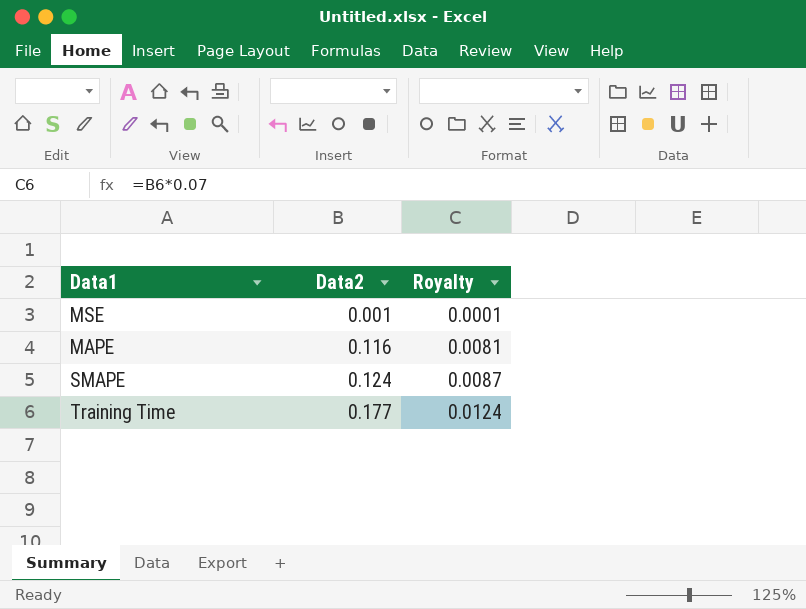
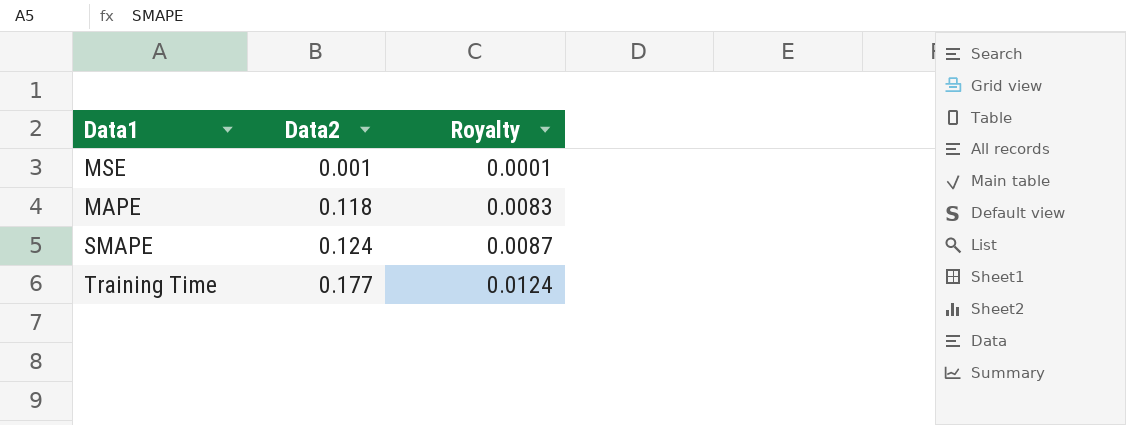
MAPE | Data2: 0.116 -> 0.118
MAPE | Royalty: 0.0081 -> 0.0083

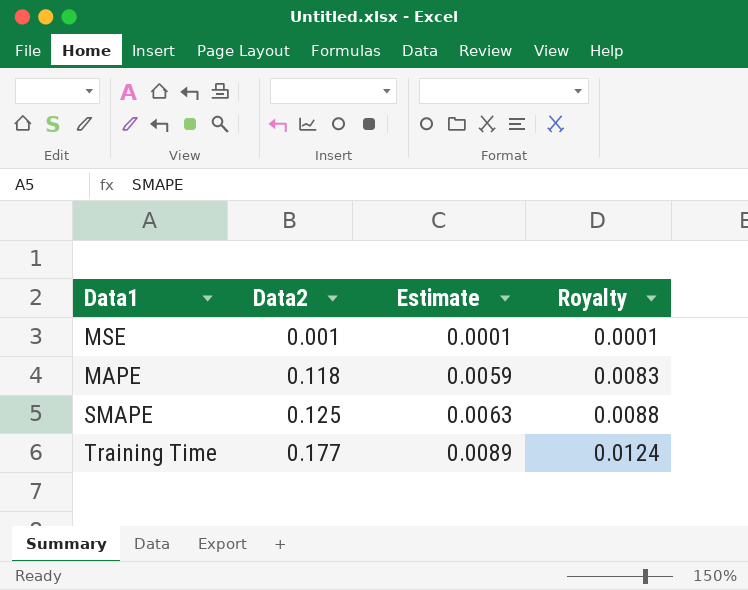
column Estimate | formula: none -> [Data2] * 0.05
SMAPE | Data2: 0.124 -> 0.125
SMAPE | Royalty: 0.0087 -> 0.0088

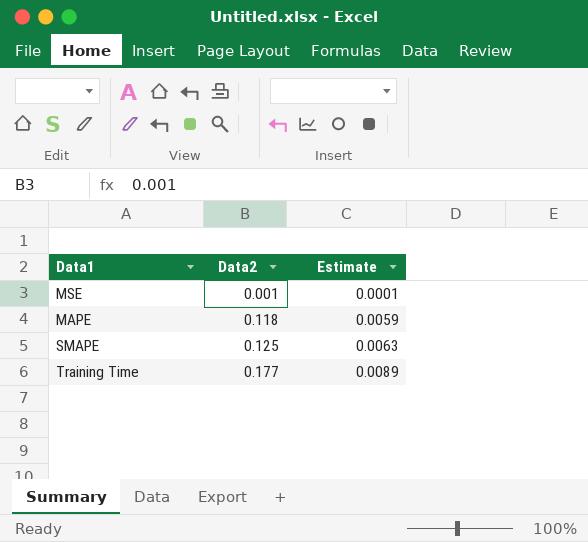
column Royalty | formula: [Data2] * 0.07 -> none

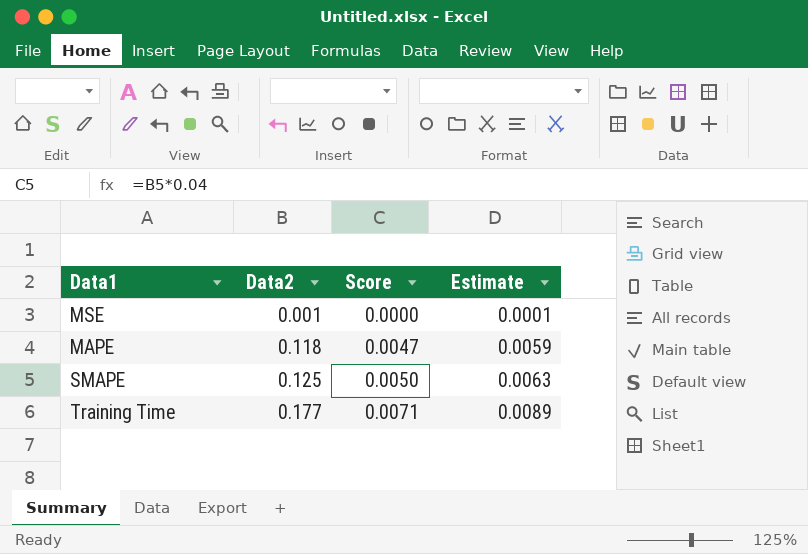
column Score | formula: none -> [Data2] * 0.04

